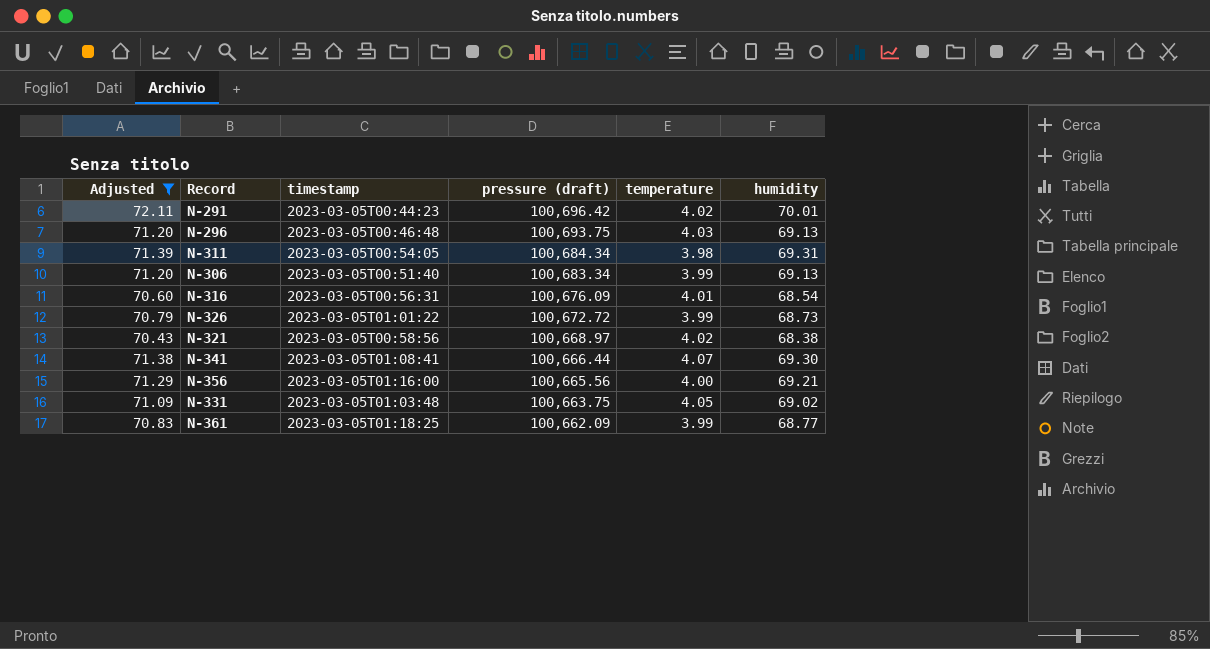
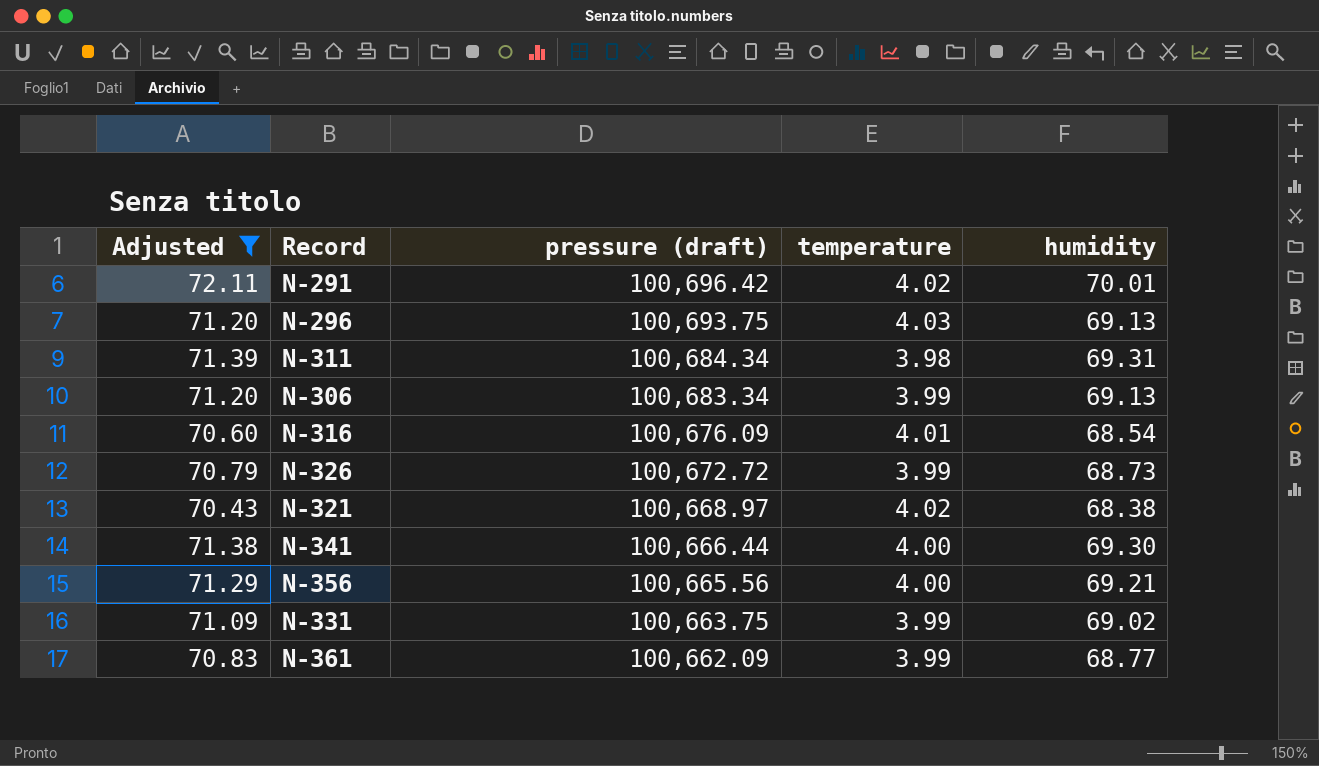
column timestamp | position: 3 -> none
N-341 | temperature: 4.07 -> 4.00
N-331 | temperature: 4.05 -> 3.99

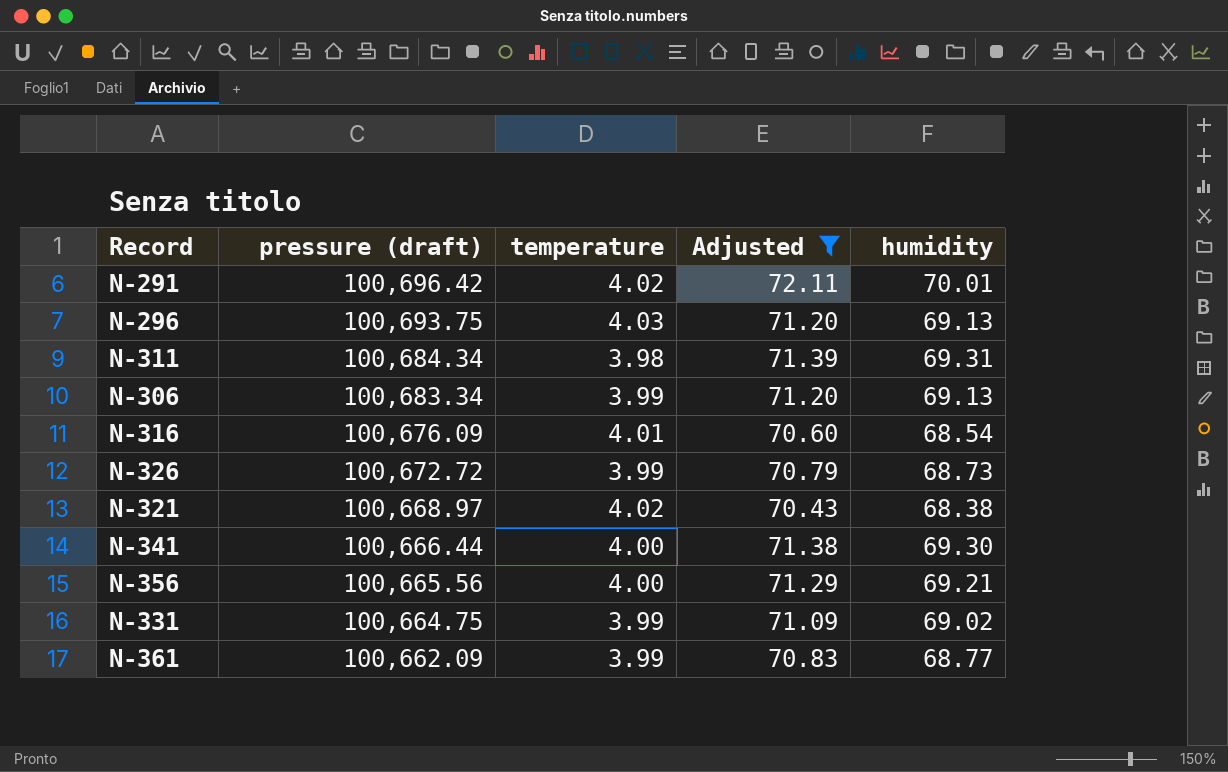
column Adjusted | position: 1 -> 4
N-331 | pressure (draft): 100,663.75 -> 100,664.75

